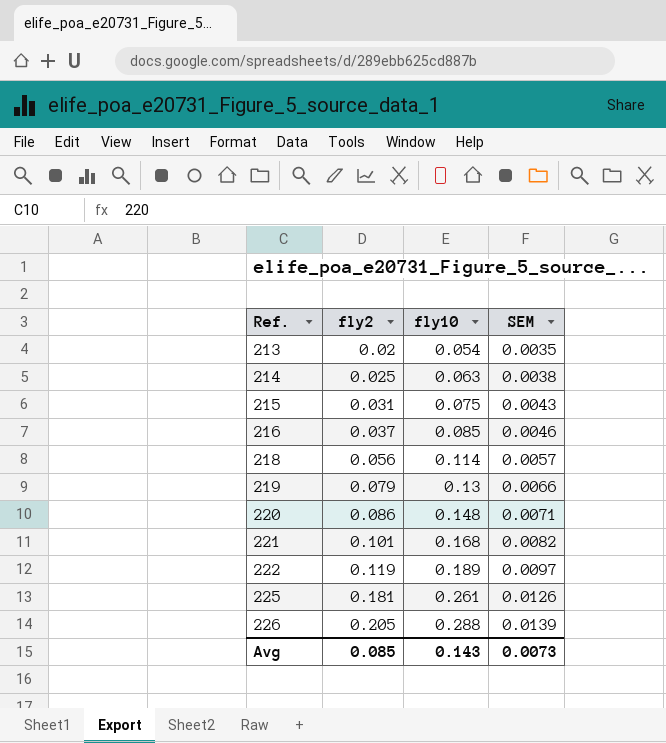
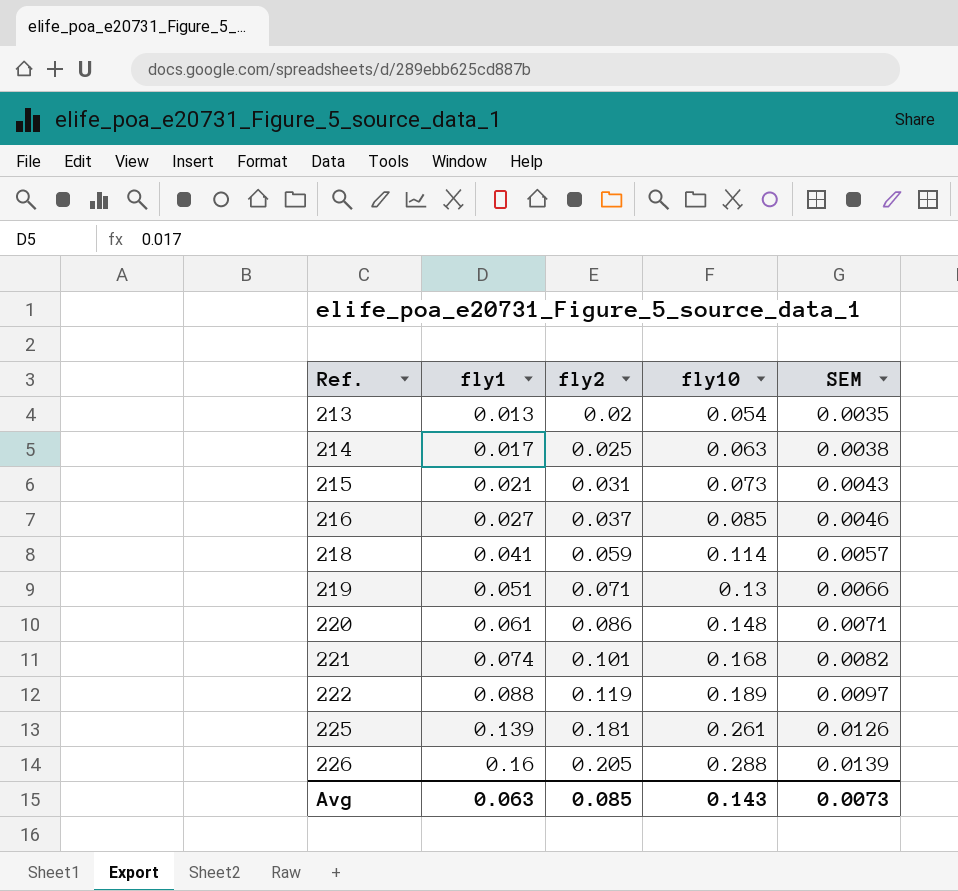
column fly1 | position: none -> 2
215 | fly10: 0.075 -> 0.073
218 | fly2: 0.056 -> 0.059
219 | fly2: 0.079 -> 0.071

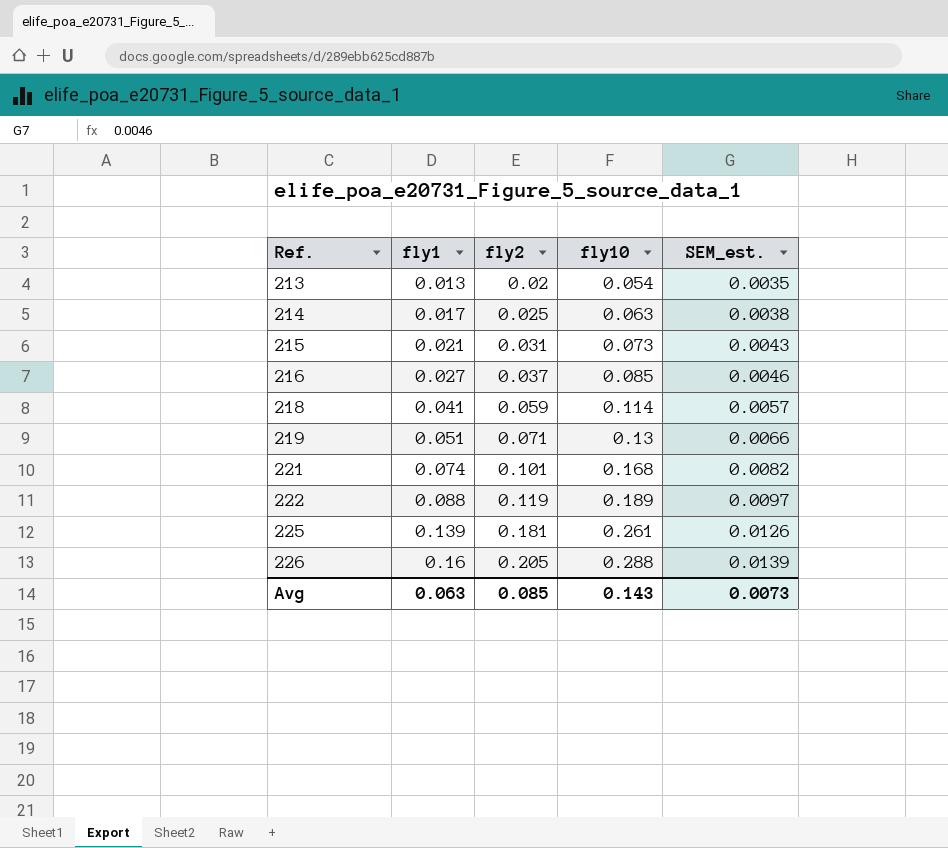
column name: SEM -> SEM_est.
row 220: 0.061 | 0.086 | 0.148 | 0.0071 -> none

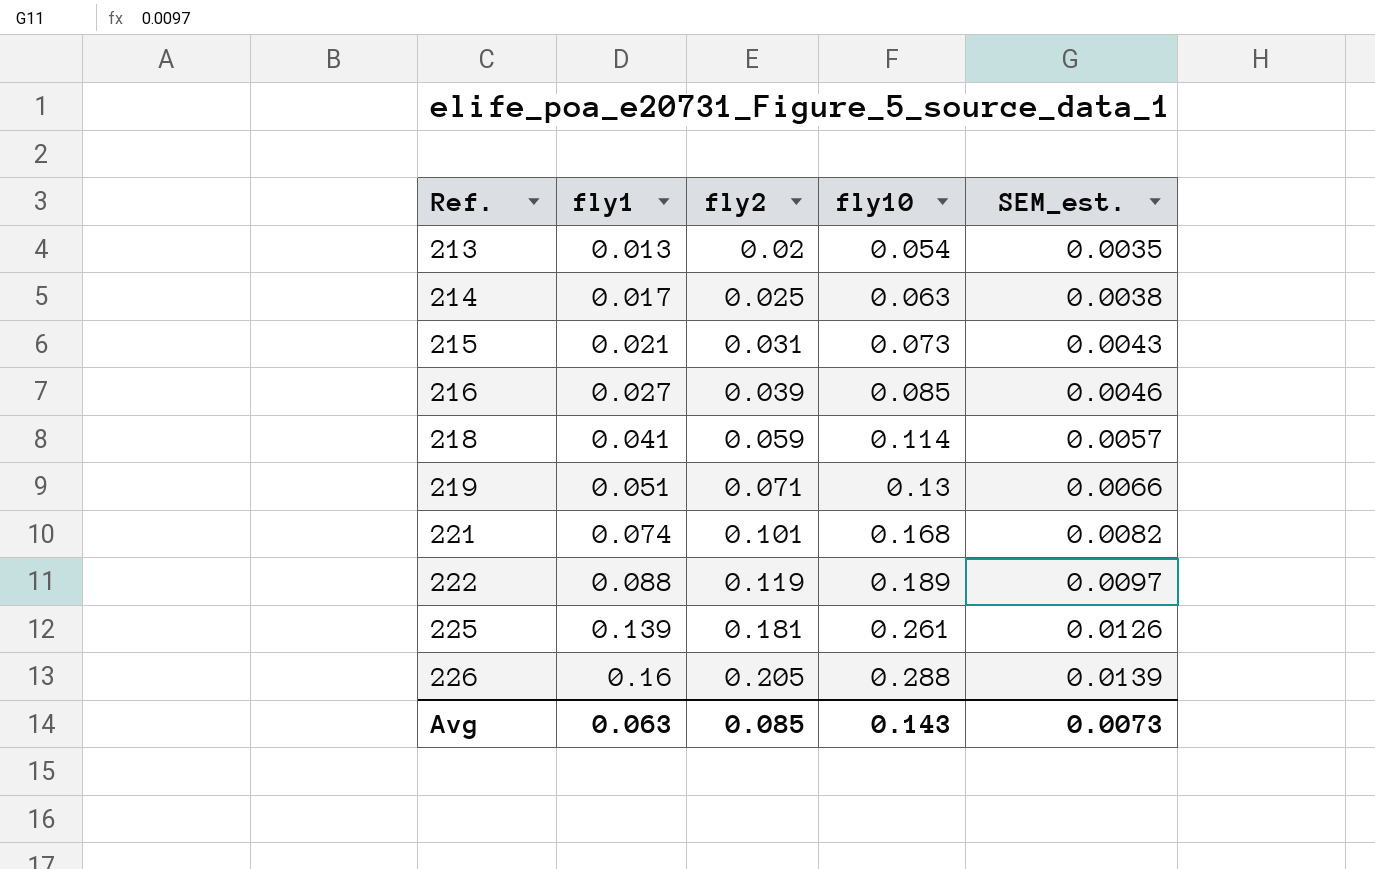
216 | fly2: 0.037 -> 0.039

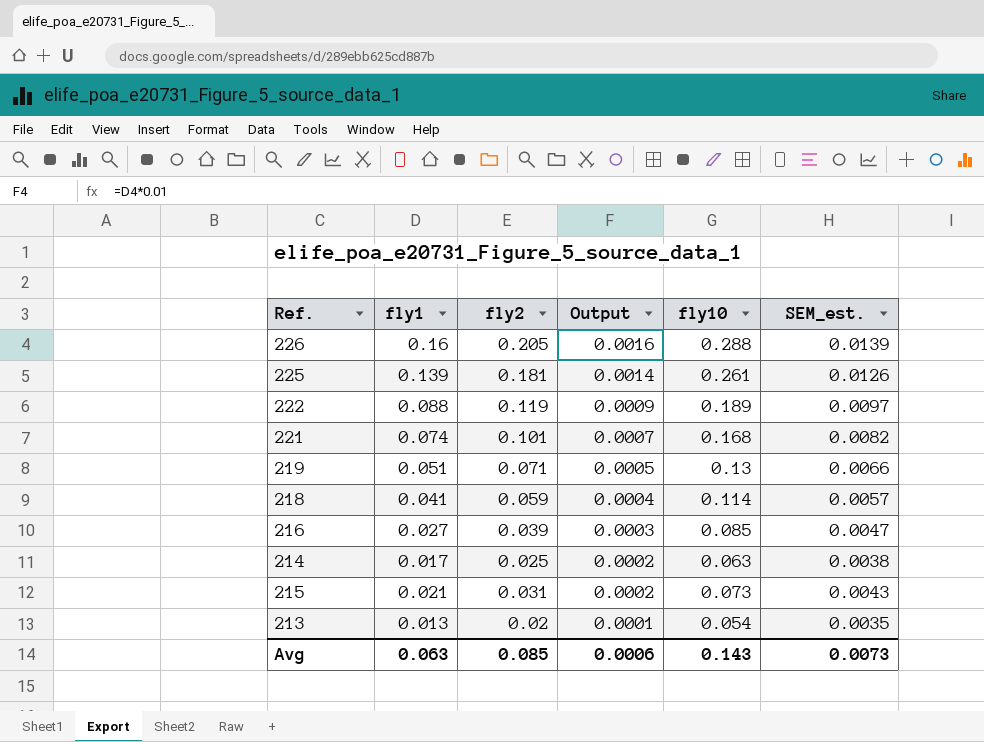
row order: Ref. ascending -> Output descending
column Output | formula: none -> [fly1] * 0.01
216 | SEM_est.: 0.0046 -> 0.0047

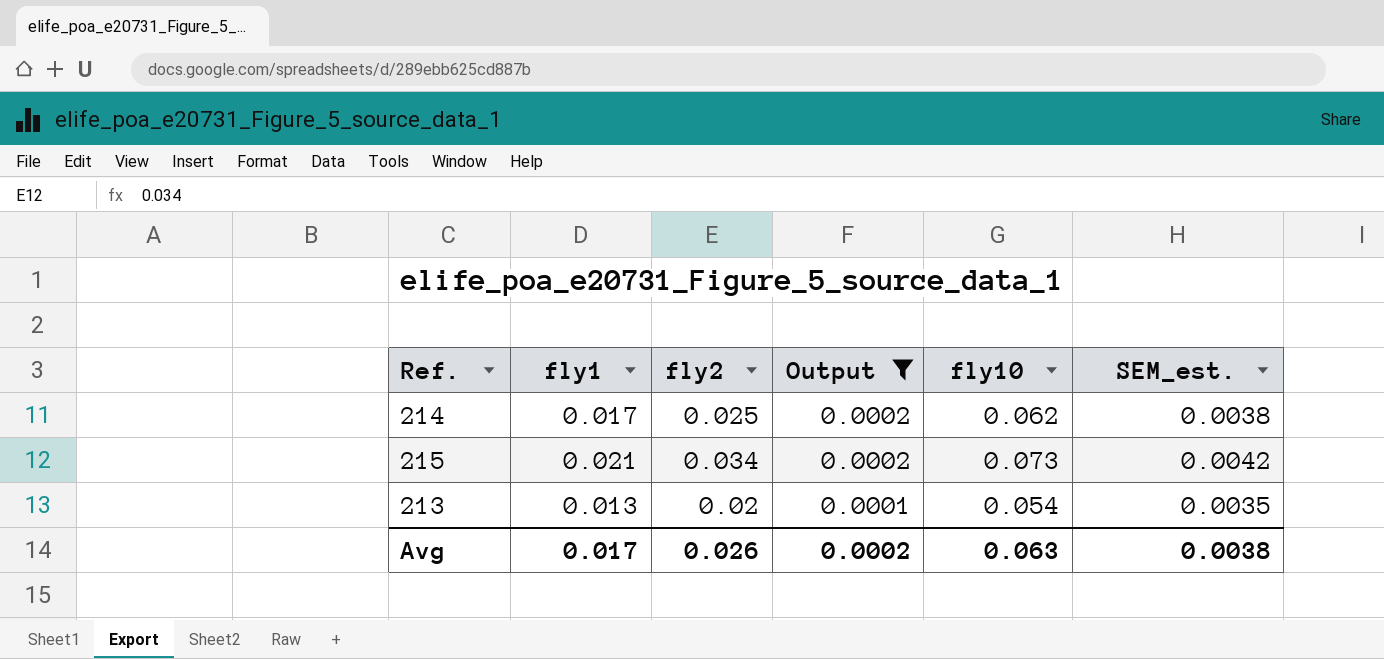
filter: none -> Output <= 0.0002
214 | fly10: 0.063 -> 0.062
215 | fly2: 0.031 -> 0.034
215 | SEM_est.: 0.0043 -> 0.0042
Avg | fly1: 0.063 -> 0.017
Avg | fly2: 0.085 -> 0.026
Avg | Output: 0.0006 -> 0.0002
Avg | fly10: 0.143 -> 0.063
Avg | SEM_est.: 0.0073 -> 0.0038

